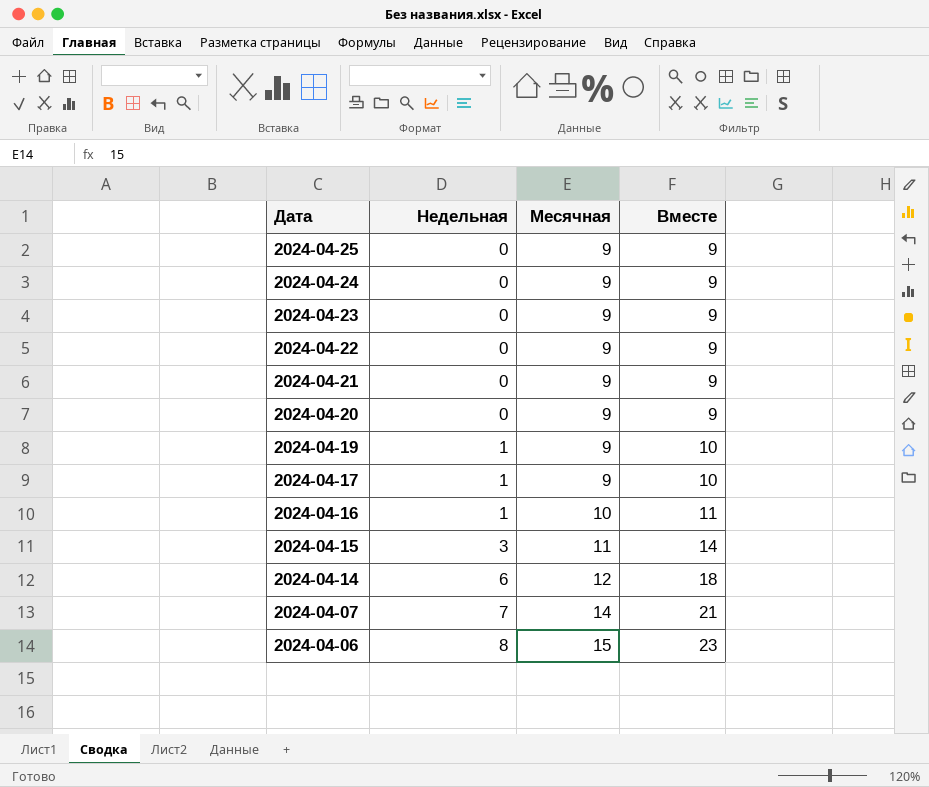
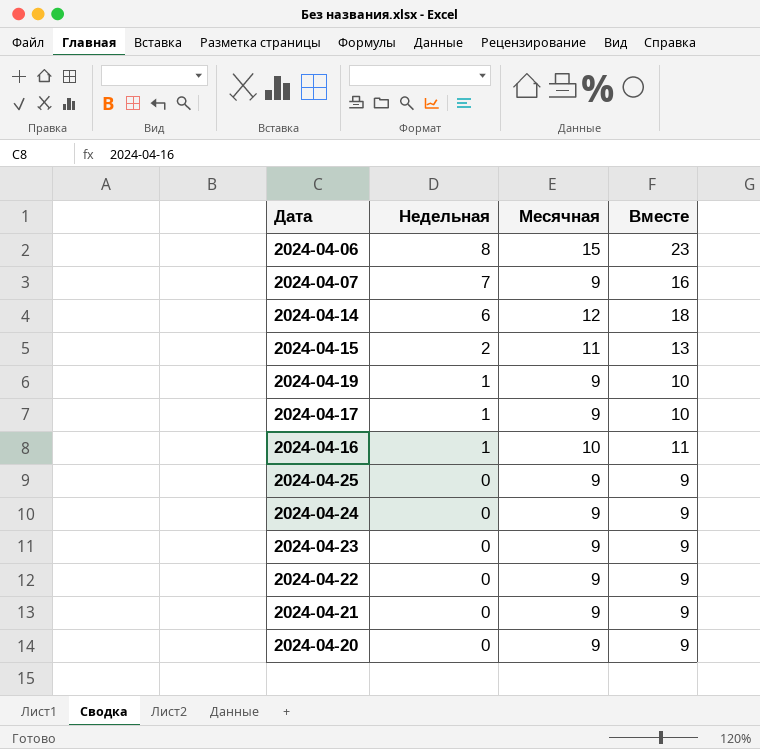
row order: Дата descending -> Недельная descending
2024-04-07 | Месячная: 14 -> 9
2024-04-07 | Вместе: 21 -> 16
2024-04-15 | Недельная: 3 -> 2
2024-04-15 | Вместе: 14 -> 13

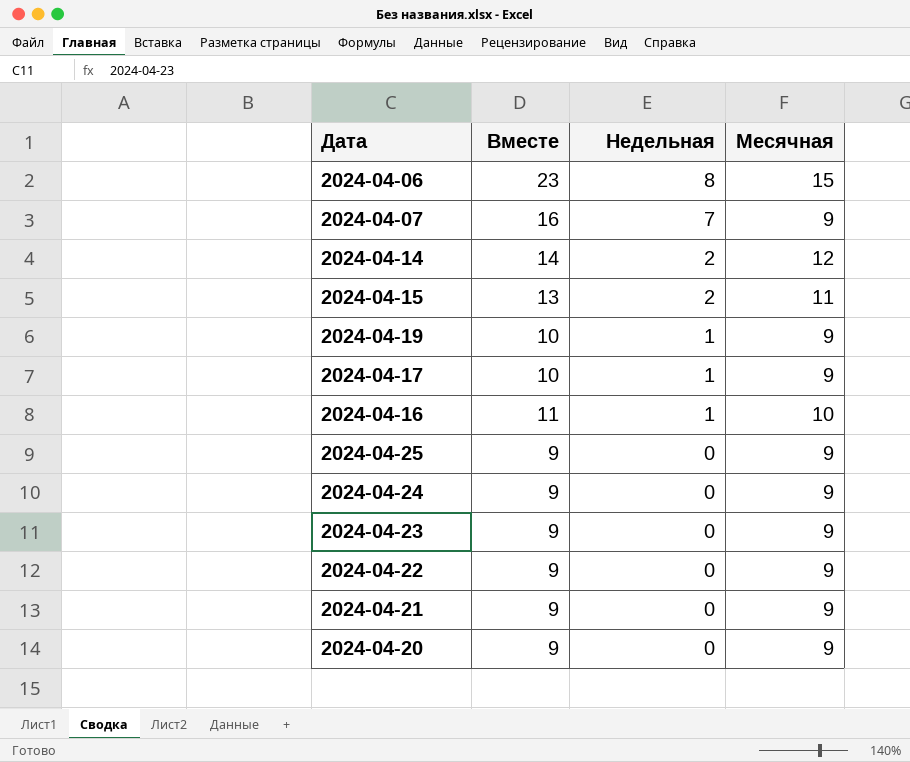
column Вместе | position: 4 -> 2
2024-04-14 | Вместе: 18 -> 14
2024-04-14 | Недельная: 6 -> 2

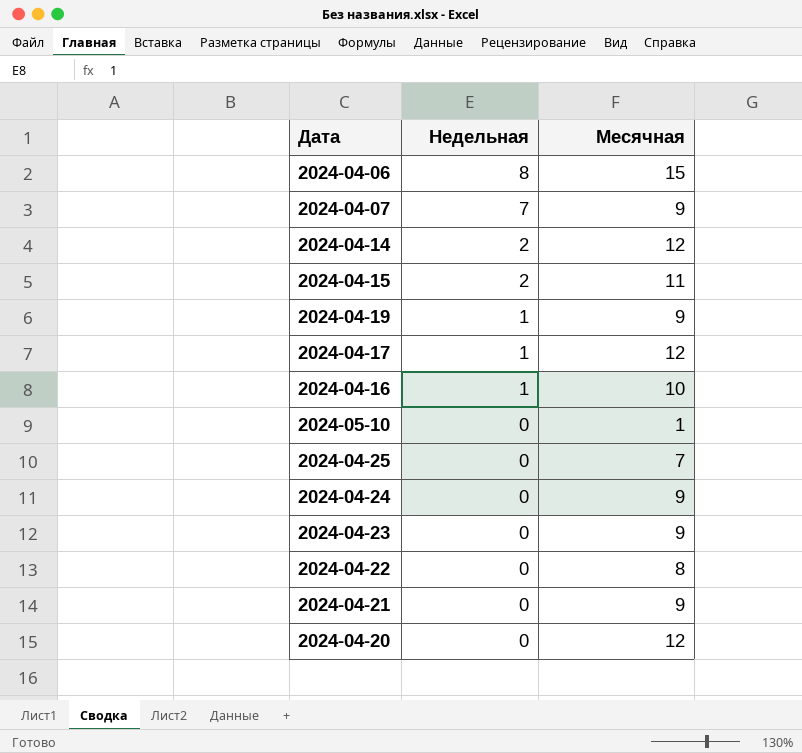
column Вместе | formula: [Недельная] + [Месячная] -> none
2024-04-17 | Месячная: 9 -> 12
row 2024-05-10: none -> 0 | 1
2024-04-25 | Месячная: 9 -> 7
2024-04-22 | Месячная: 9 -> 8
2024-04-20 | Месячная: 9 -> 12

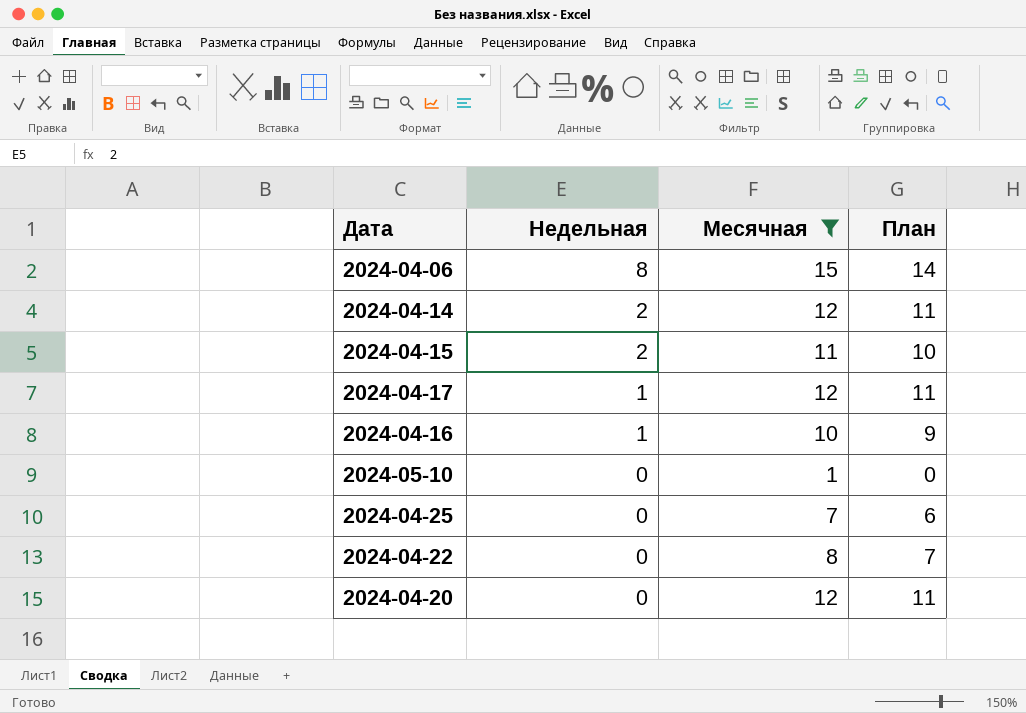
filter: none -> Месячная != 9
column План | formula: none -> [Месячная] - 1

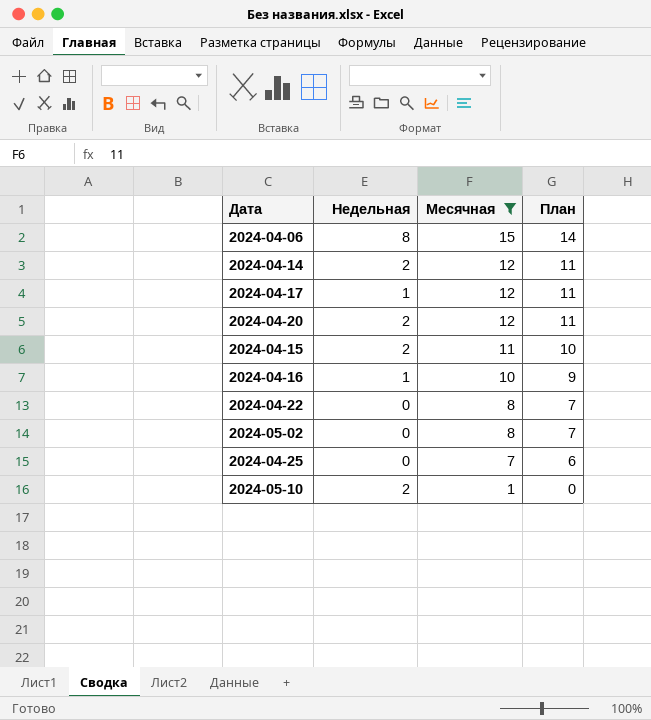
row order: Недельная descending -> Месячная descending
2024-04-20 | Недельная: 0 -> 2
row 2024-05-02: none -> 0 | 8 | 7
2024-05-10 | Недельная: 0 -> 2

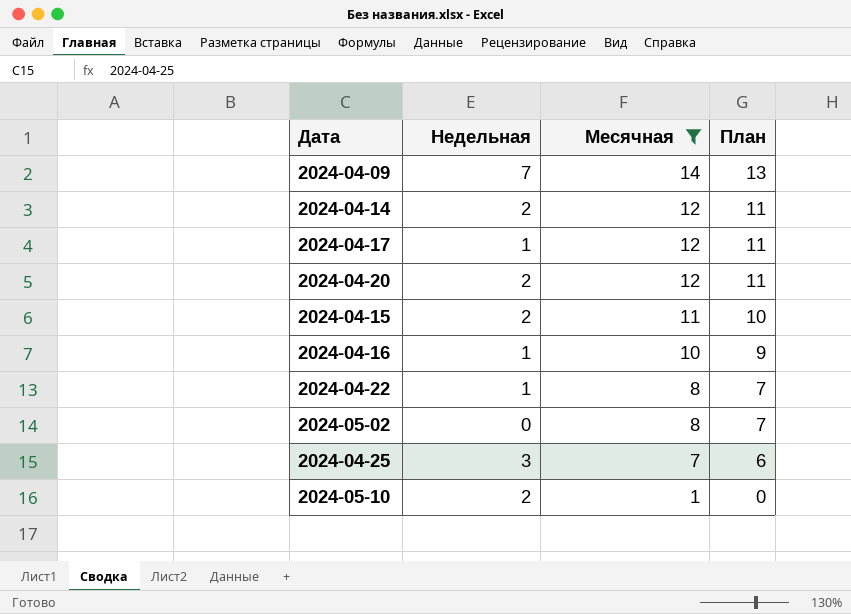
row 2024-04-06: 8 | 15 | 14 -> none
row 2024-04-09: none -> 7 | 14 | 13
2024-04-22 | Недельная: 0 -> 1
2024-04-25 | Недельная: 0 -> 3

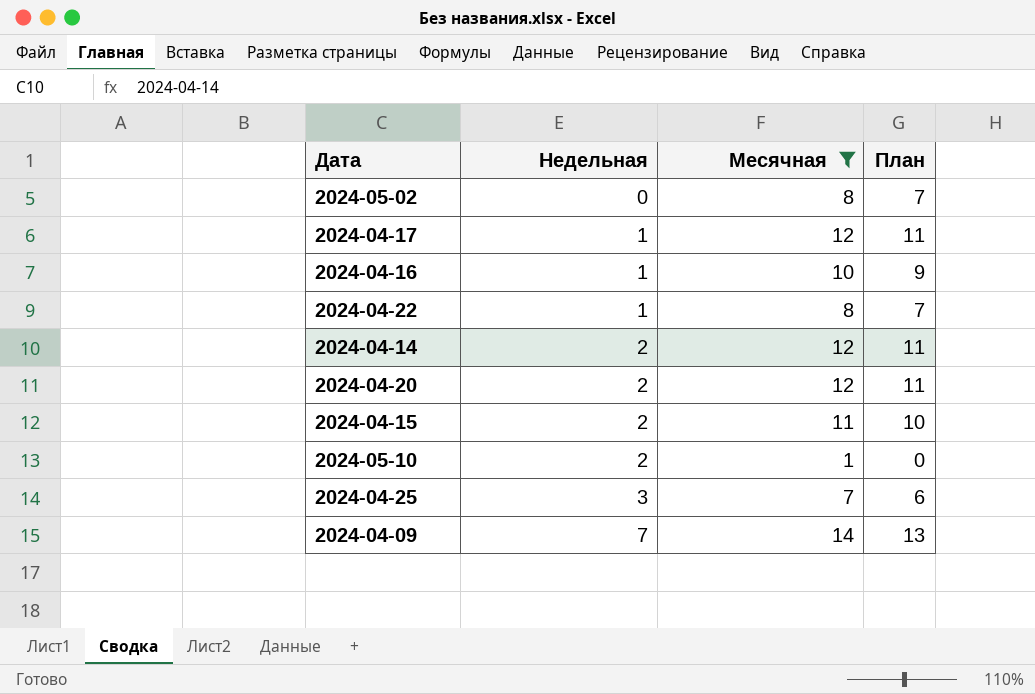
row order: Месячная descending -> Недельная ascending

